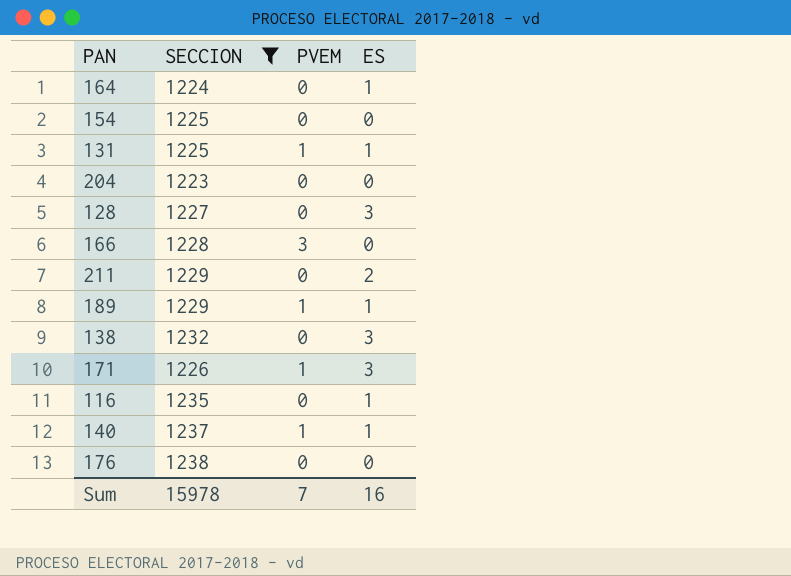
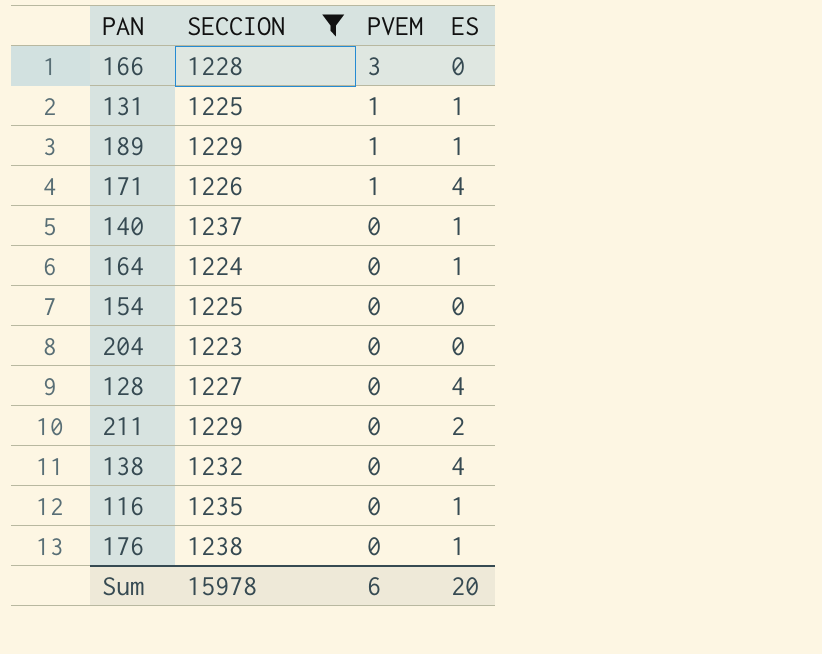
row order: none -> PVEM descending
171 | ES: 3 -> 4
140 | PVEM: 1 -> 0
128 | ES: 3 -> 4
138 | ES: 3 -> 4
176 | ES: 0 -> 1
Sum | PVEM: 7 -> 6
Sum | ES: 16 -> 20

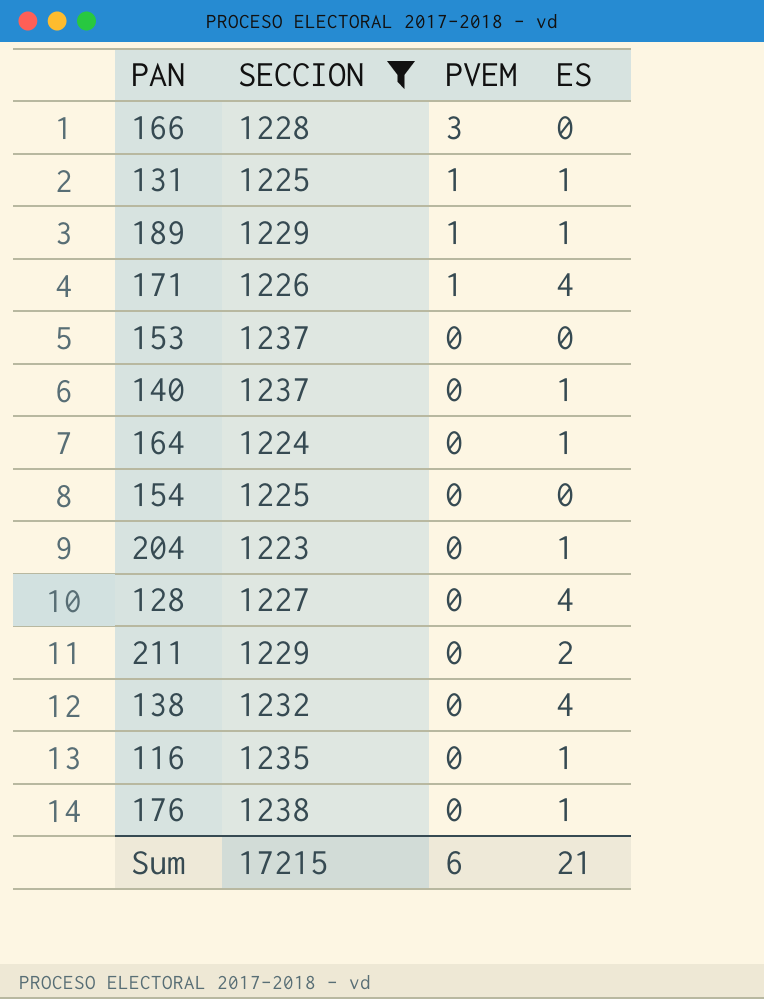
row 153: none -> 1237 | 0 | 0
204 | ES: 0 -> 1
Sum | SECCION: 15978 -> 17215
Sum | ES: 20 -> 21

